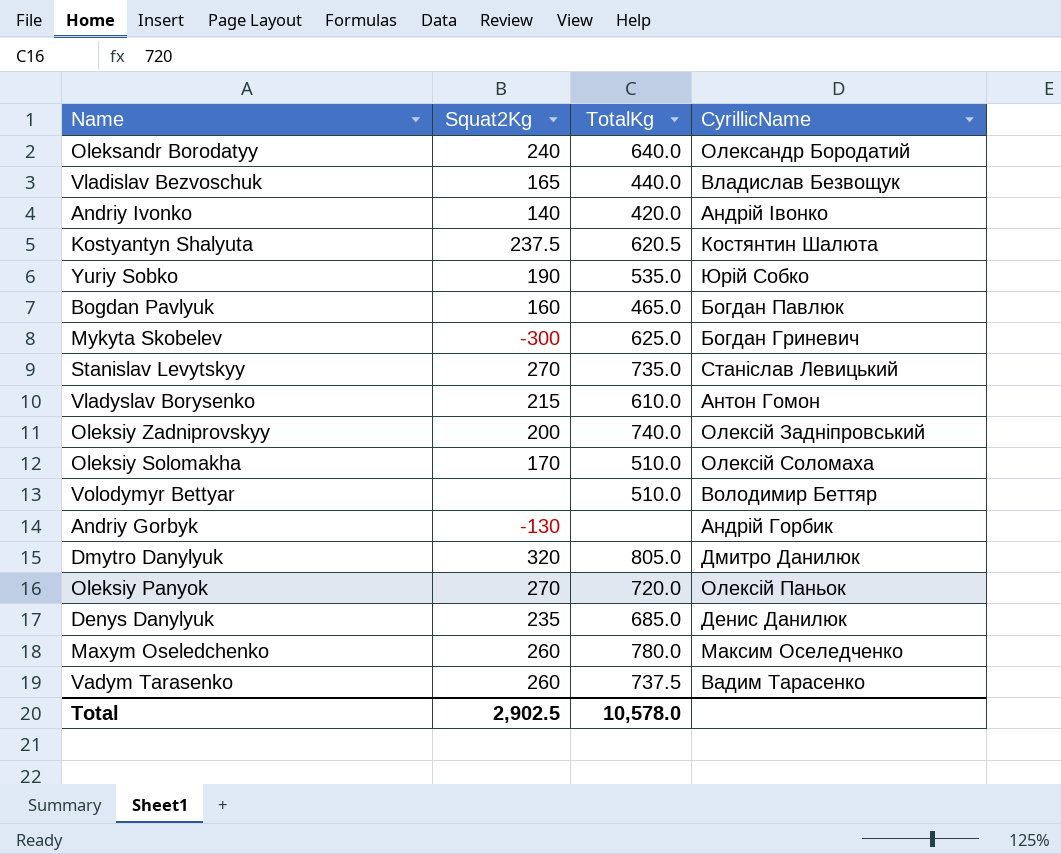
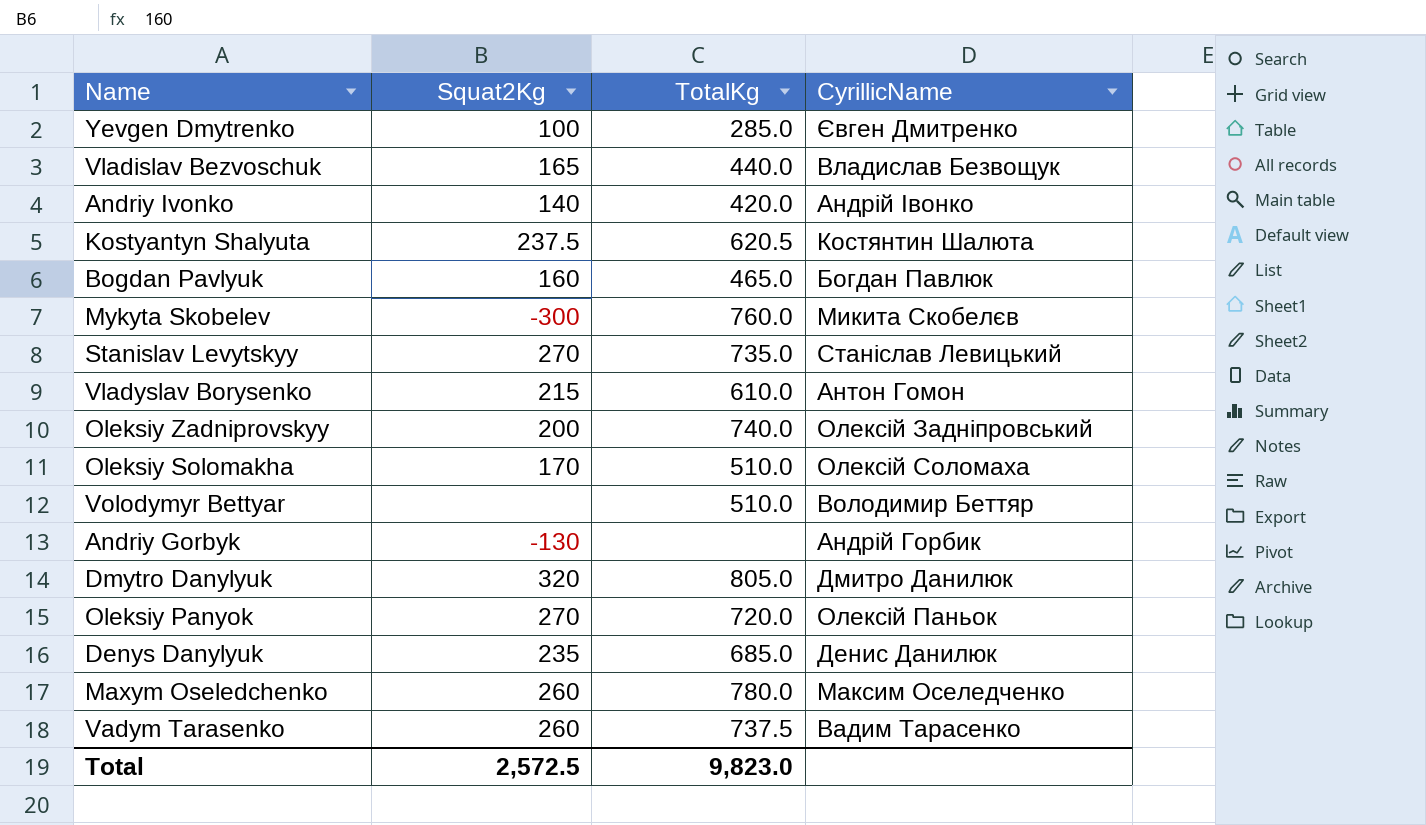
row Oleksandr Borodatyy: 240 | 640.0 | Олександр Бородатий -> none
row Yuriy Sobko: 190 | 535.0 | Юрій Собко -> none
row Yevgen Dmytrenko: none -> 100 | 285.0 | Євген Дмитренко
Mykyta Skobelev | TotalKg: 625.0 -> 760.0
Mykyta Skobelev | CyrillicName: Богдан Гриневич -> Микита Скобелєв
Total | Squat2Kg: 2,902.5 -> 2,572.5
Total | TotalKg: 10,578.0 -> 9,823.0

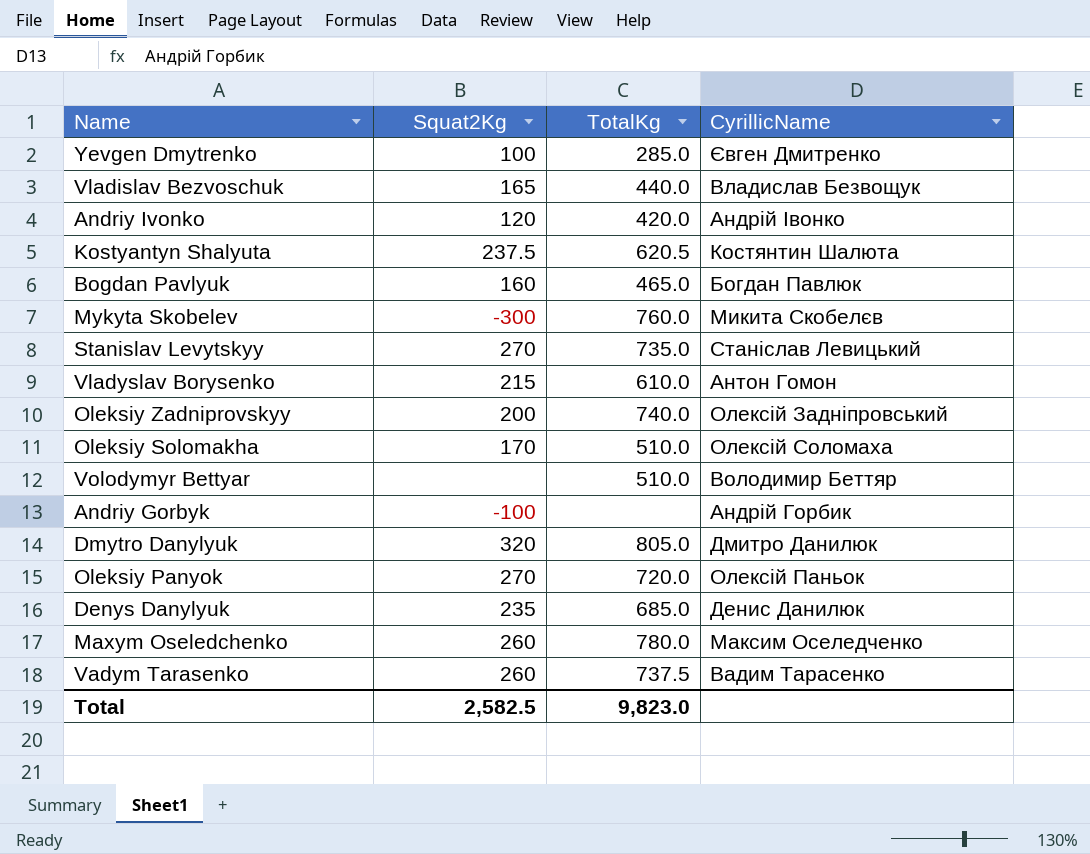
Andriy Ivonko | Squat2Kg: 140 -> 120
Andriy Gorbyk | Squat2Kg: -130 -> -100
Total | Squat2Kg: 2,572.5 -> 2,582.5

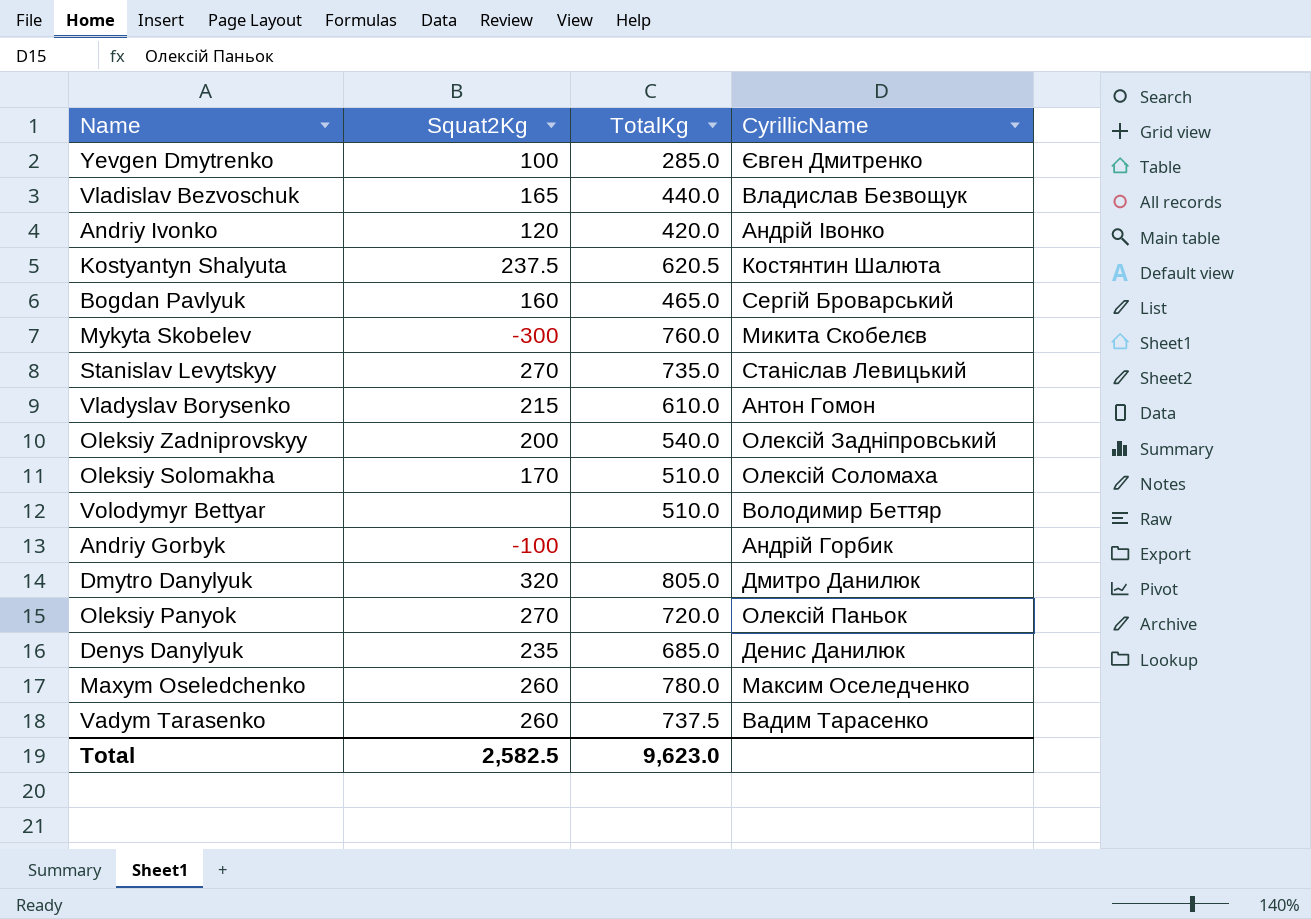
Bogdan Pavlyuk | CyrillicName: Богдан Павлюк -> Сергій Броварський
Oleksiy Zadniprovskyy | TotalKg: 740.0 -> 540.0
Total | TotalKg: 9,823.0 -> 9,623.0

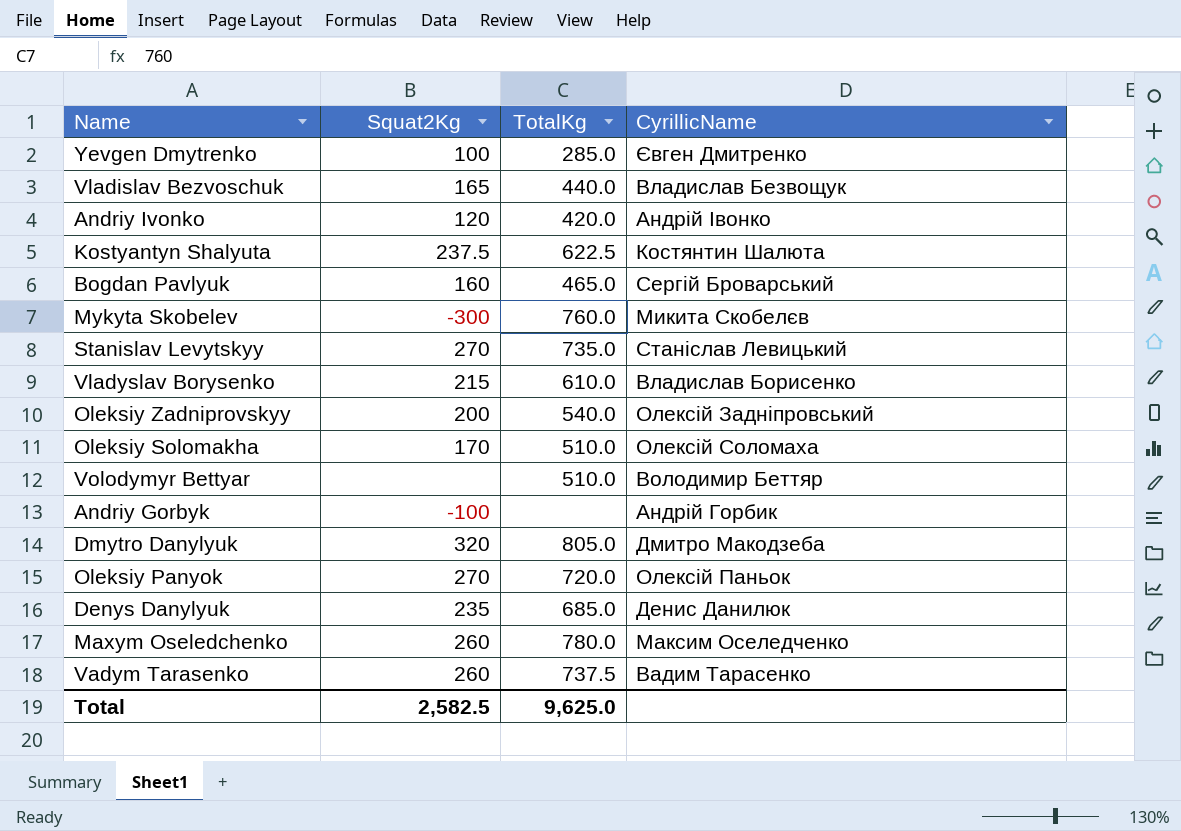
Kostyantyn Shalyuta | TotalKg: 620.5 -> 622.5
Vladyslav Borysenko | CyrillicName: Антон Гомон -> Владислав Борисенко
Dmytro Danylyuk | CyrillicName: Дмитро Данилюк -> Дмитро Макодзеба
Total | TotalKg: 9,623.0 -> 9,625.0

